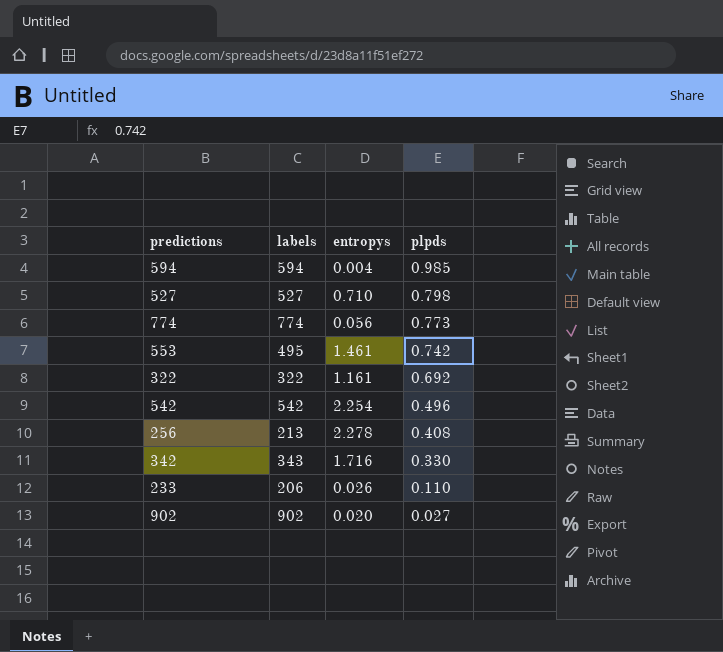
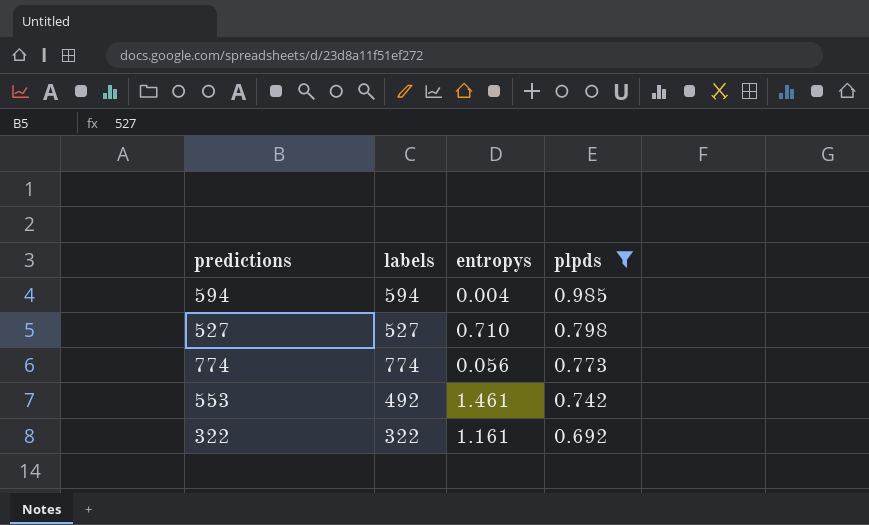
filter: none -> plpds >= 0.692
553 | labels: 495 -> 492

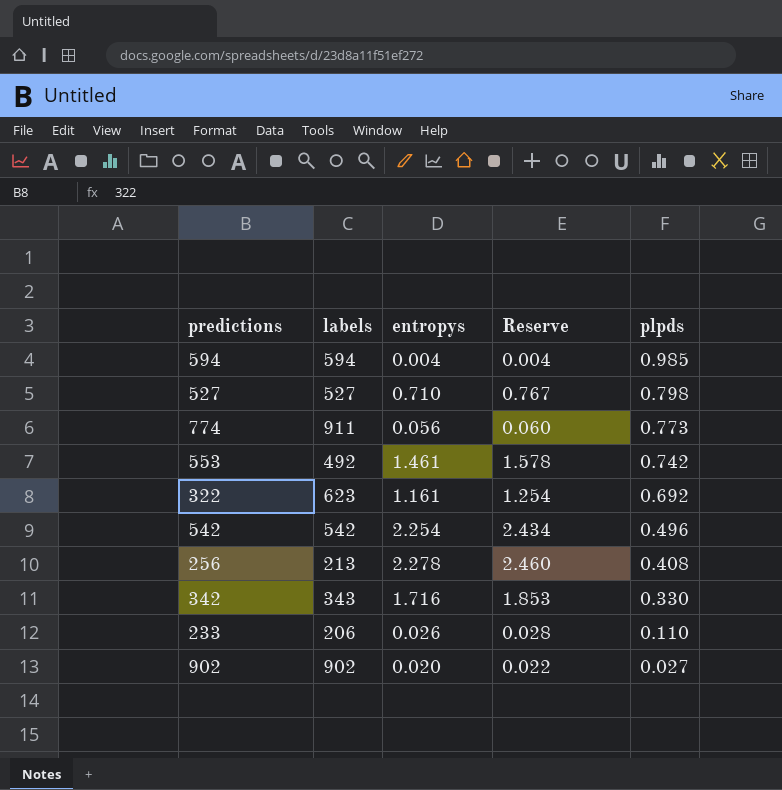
filter: plpds >= 0.692 -> none
column Reserve | formula: none -> [entropys] * 1.08
774 | labels: 774 -> 911
322 | labels: 322 -> 623

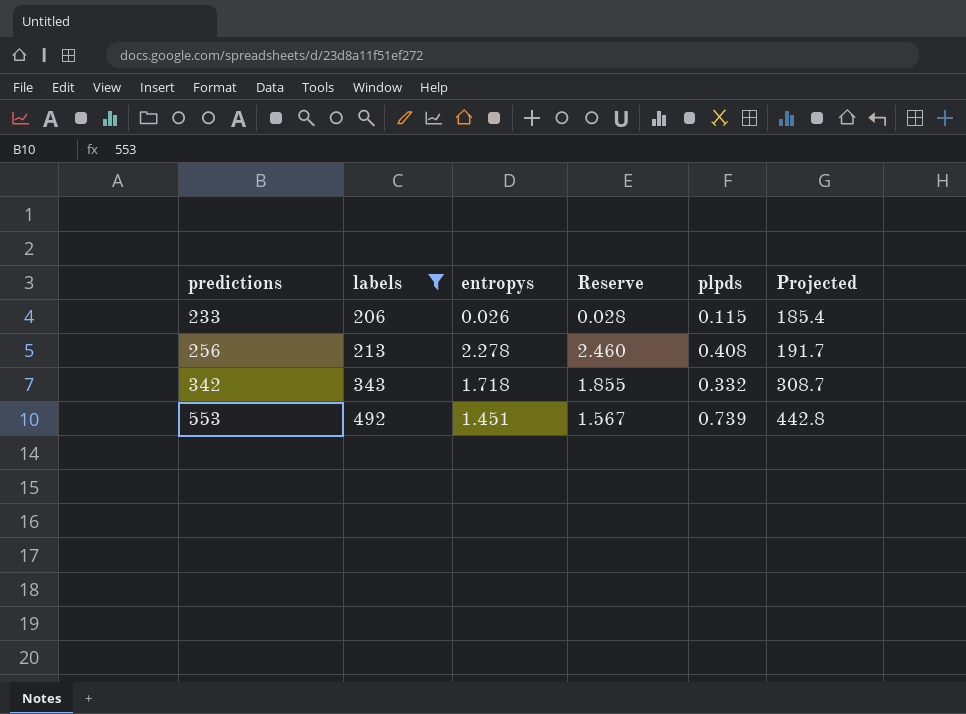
filter: none -> labels <= 492
row order: plpds descending -> predictions ascending
column Projected | formula: none -> [labels] * 0.9
233 | plpds: 0.110 -> 0.115
342 | entropys: 1.716 -> 1.718
342 | Reserve: 1.853 -> 1.855
342 | plpds: 0.330 -> 0.332
553 | entropys: 1.461 -> 1.451
553 | Reserve: 1.578 -> 1.567
553 | plpds: 0.742 -> 0.739

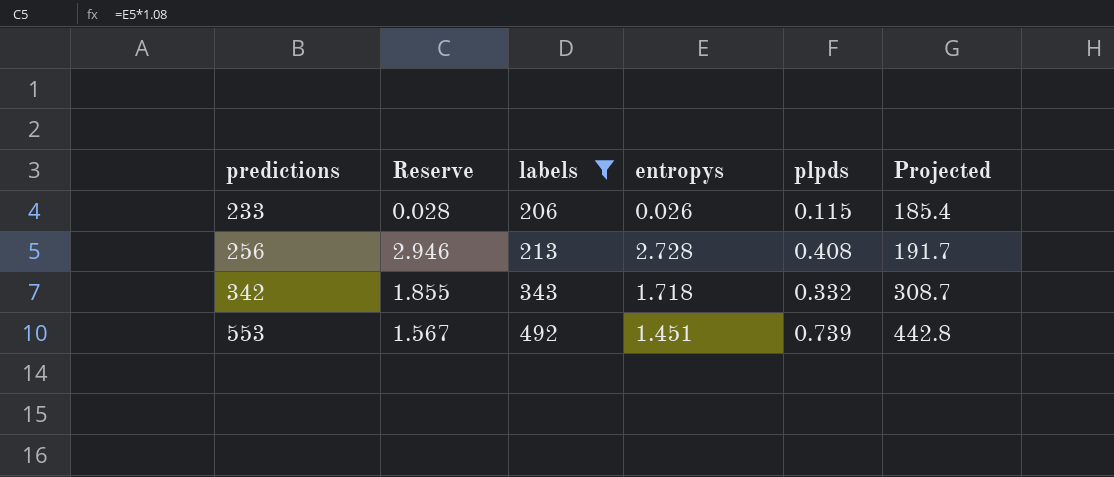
column Reserve | position: 4 -> 2
256 | Reserve: 2.460 -> 2.946
256 | entropys: 2.278 -> 2.728

